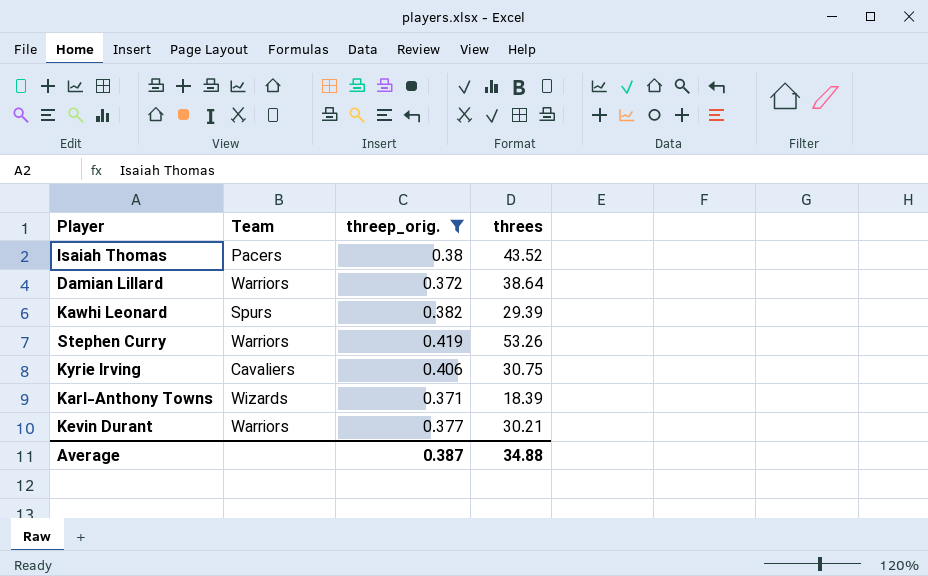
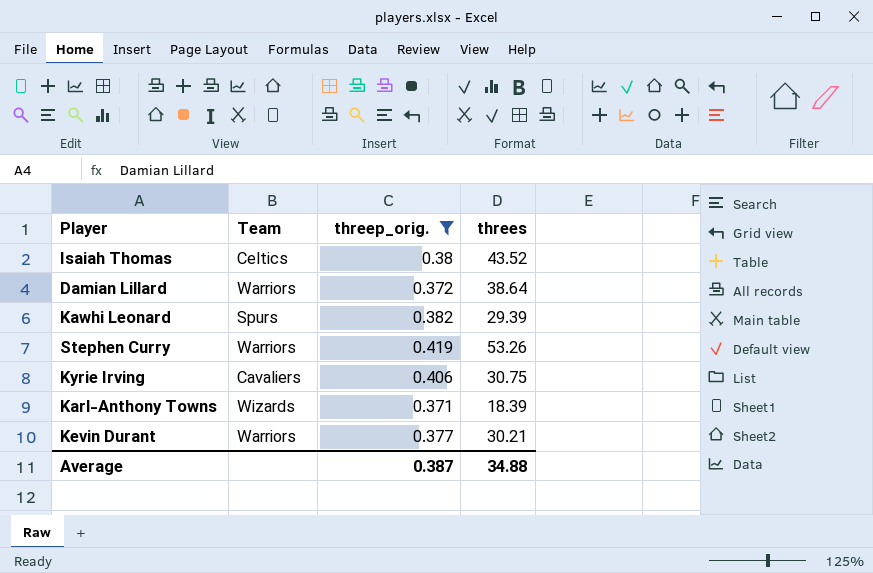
Isaiah Thomas | Team: Pacers -> Celtics

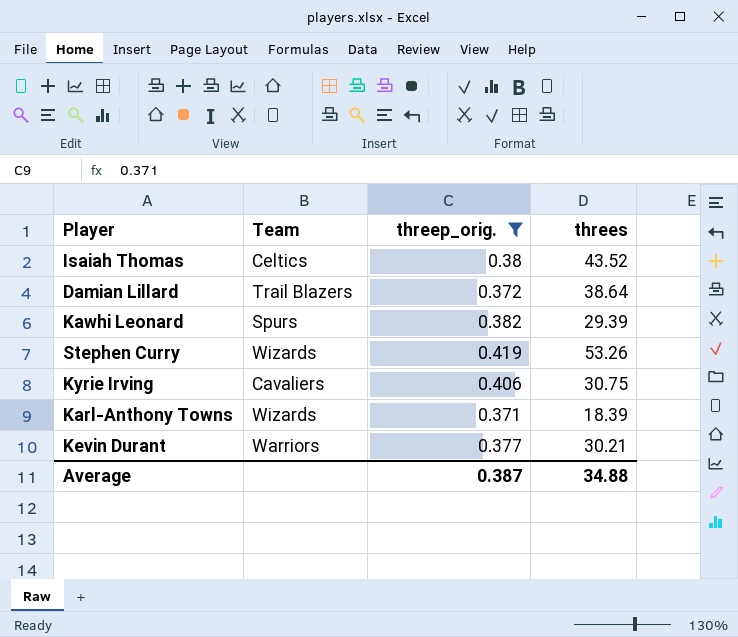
Damian Lillard | Team: Warriors -> Trail Blazers
Stephen Curry | Team: Warriors -> Wizards

